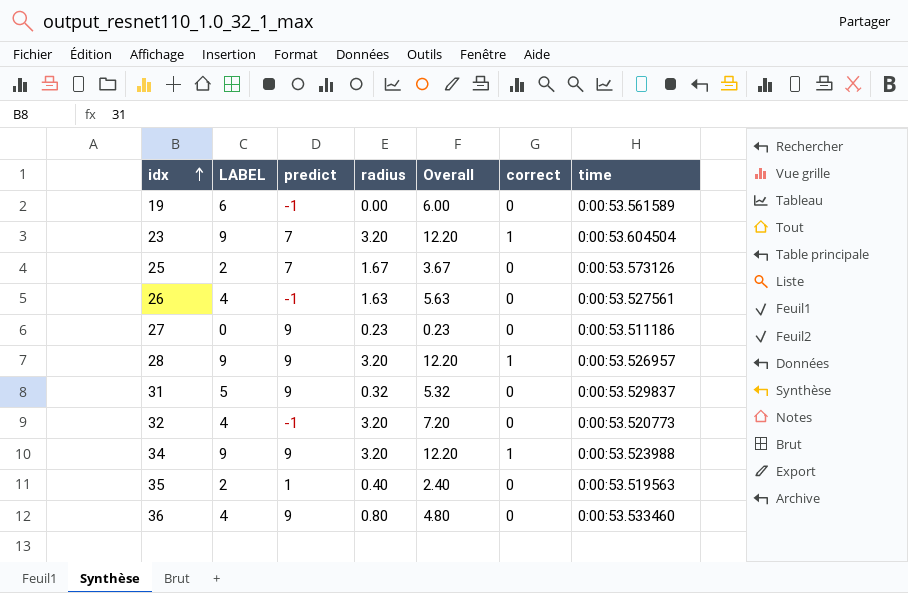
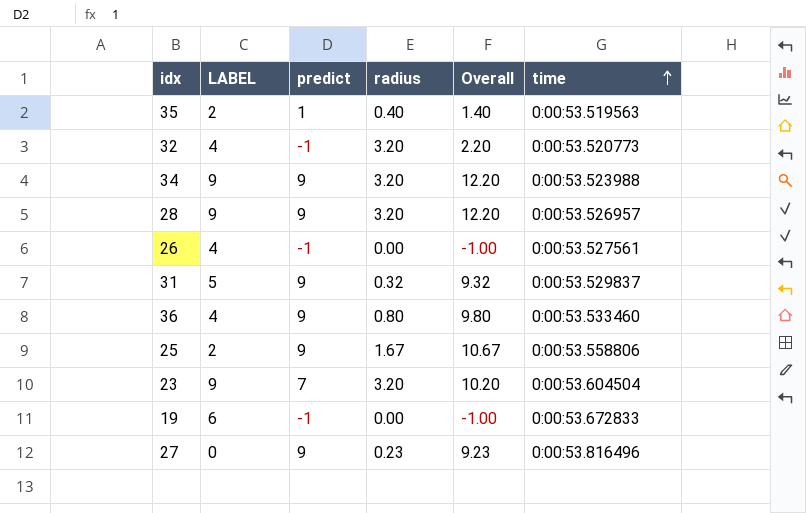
row order: idx ascending -> time ascending
column correct | position: 6 -> none
column Overall | formula: [LABEL] + [radius] -> [predict] + [radius]
26 | radius: 1.63 -> 0.00
25 | predict: 7 -> 9
25 | time: 0:00:53.573126 -> 0:00:53.558806
19 | time: 0:00:53.561589 -> 0:00:53.672833
27 | time: 0:00:53.511186 -> 0:00:53.816496

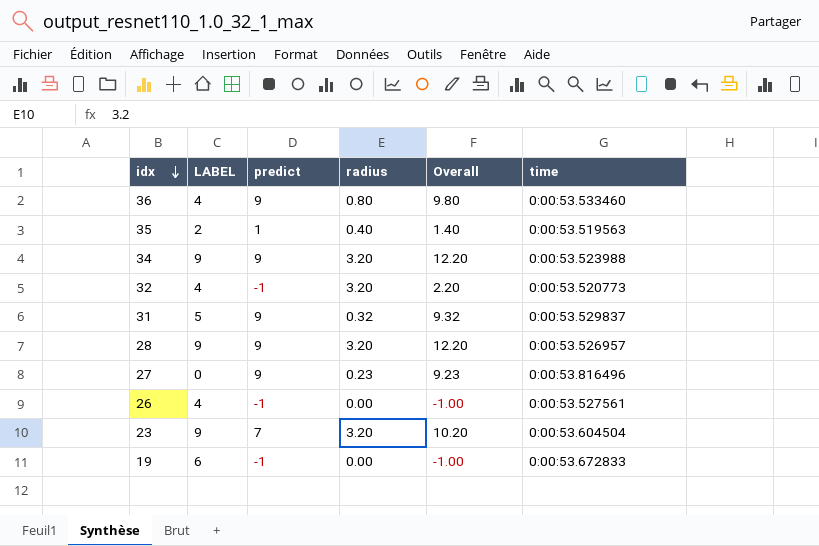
row order: time ascending -> idx descending
row 25: 2 | 9 | 1.67 | 10.67 | 0:00:53.558806 -> none

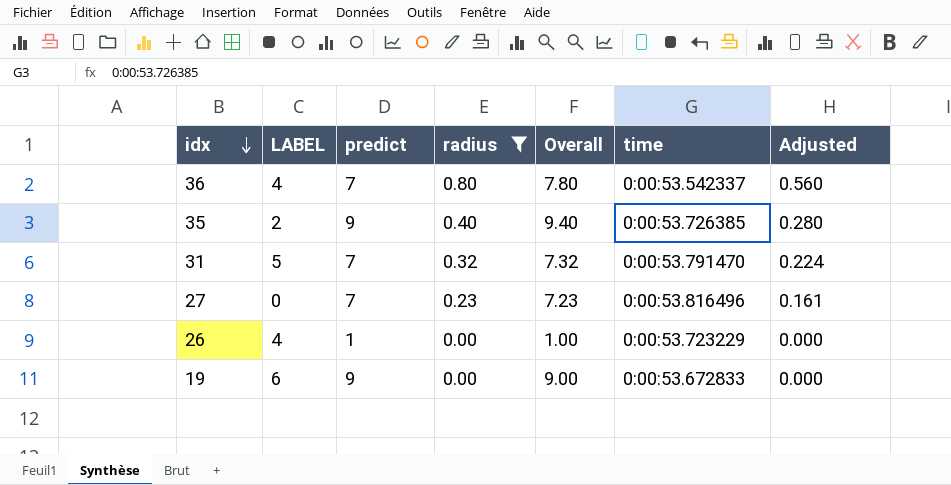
filter: none -> radius != 3.20
column Adjusted | formula: none -> [radius] * 0.7
36 | predict: 9 -> 7
36 | Overall: 9.80 -> 7.80
36 | time: 0:00:53.533460 -> 0:00:53.542337
35 | predict: 1 -> 9
35 | Overall: 1.40 -> 9.40
35 | time: 0:00:53.519563 -> 0:00:53.726385
31 | predict: 9 -> 7
31 | Overall: 9.32 -> 7.32
31 | time: 0:00:53.529837 -> 0:00:53.791470
27 | predict: 9 -> 7
27 | Overall: 9.23 -> 7.23
26 | predict: -1 -> 1
26 | Overall: -1.00 -> 1.00
26 | time: 0:00:53.527561 -> 0:00:53.723229
19 | predict: -1 -> 9
19 | Overall: -1.00 -> 9.00

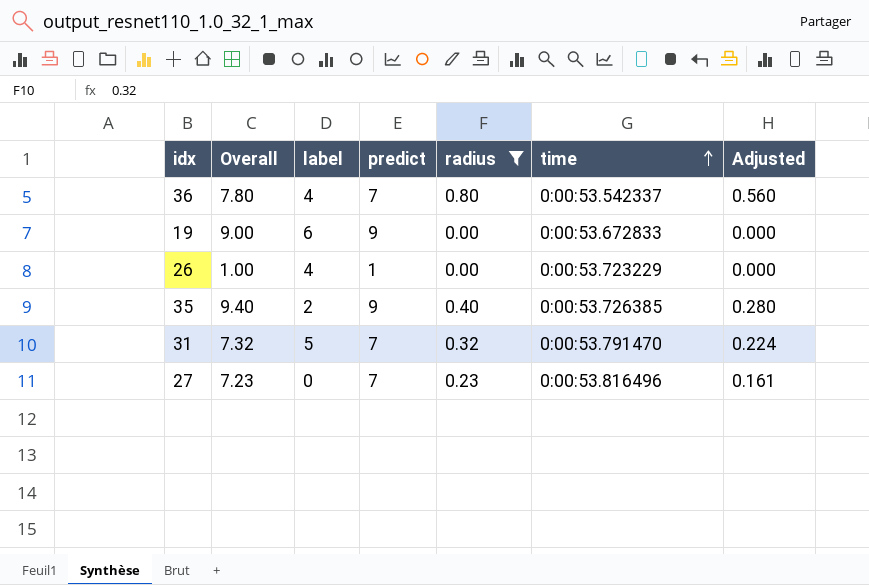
row order: idx descending -> time ascending
column Overall | position: 5 -> 2
column name: LABEL -> label

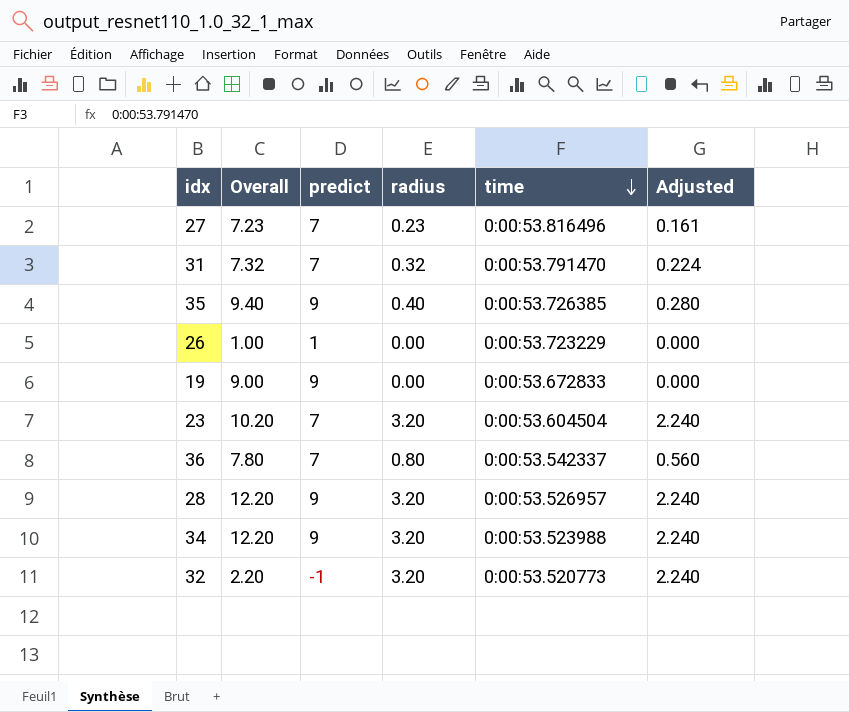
filter: radius != 3.20 -> none
row order: time ascending -> time descending
column label | position: 3 -> none

